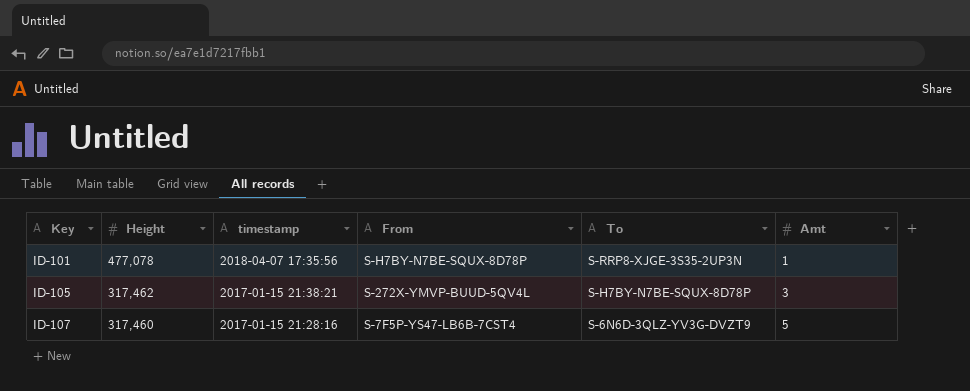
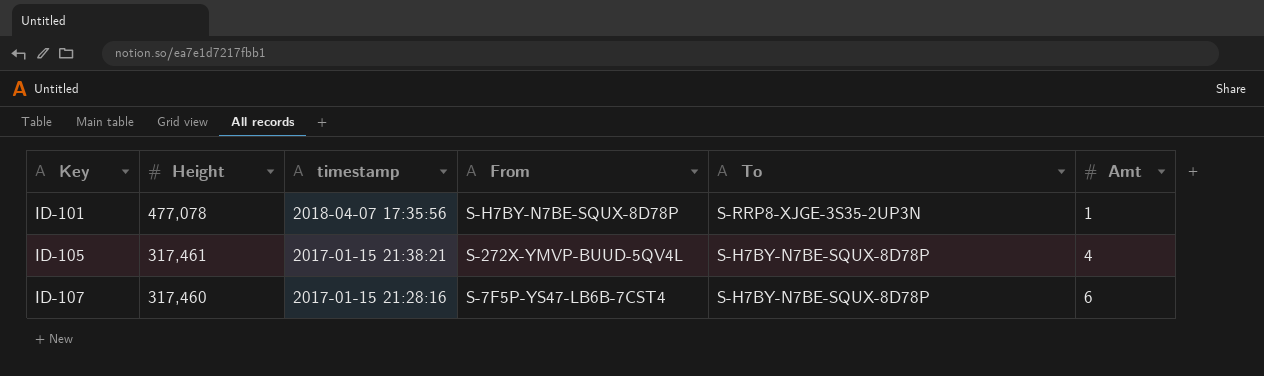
ID-105 | Height: 317,462 -> 317,461
ID-105 | Amt: 3 -> 4
ID-107 | To: S-6N6D-3QLZ-YV3G-DVZT9 -> S-H7BY-N7BE-SQUX-8D78P
ID-107 | Amt: 5 -> 6

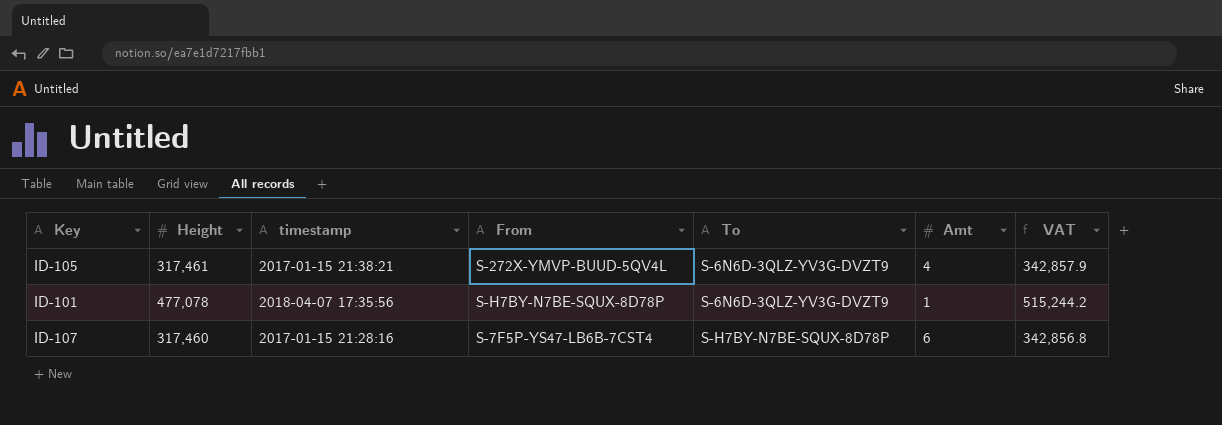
row order: Key ascending -> To ascending
column VAT | formula: none -> [Height] * 1.08
ID-105 | To: S-H7BY-N7BE-SQUX-8D78P -> S-6N6D-3QLZ-YV3G-DVZT9
ID-101 | To: S-RRP8-XJGE-3S35-2UP3N -> S-6N6D-3QLZ-YV3G-DVZT9

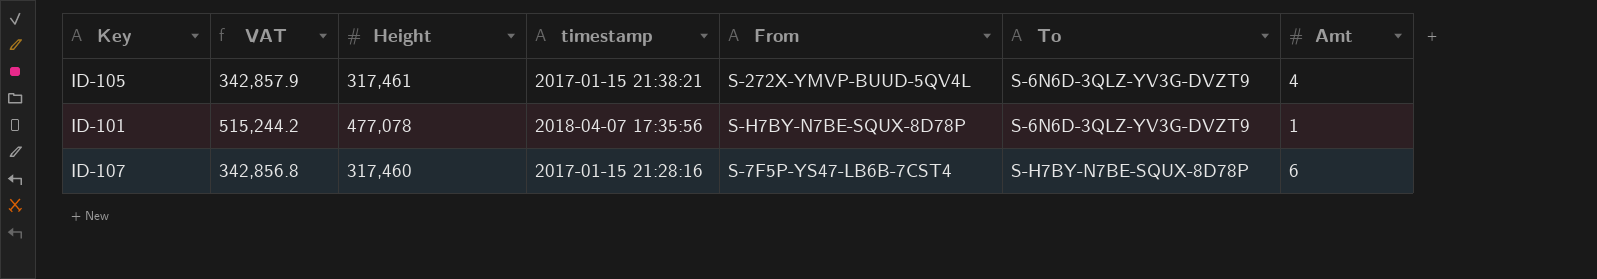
column VAT | position: 7 -> 2

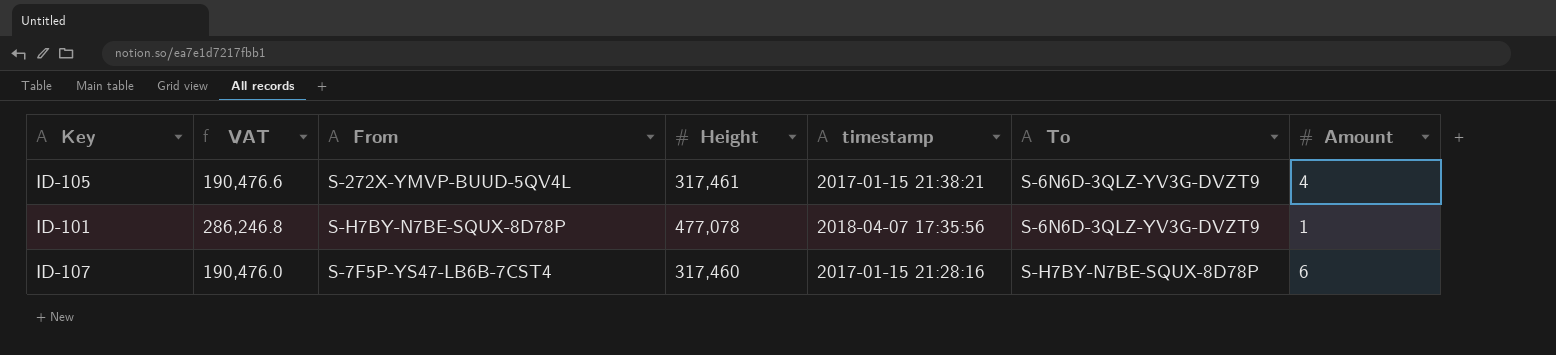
column VAT | formula: [Height] * 1.08 -> [Height] * 0.6
column From | position: 5 -> 3
column name: Amt -> Amount

